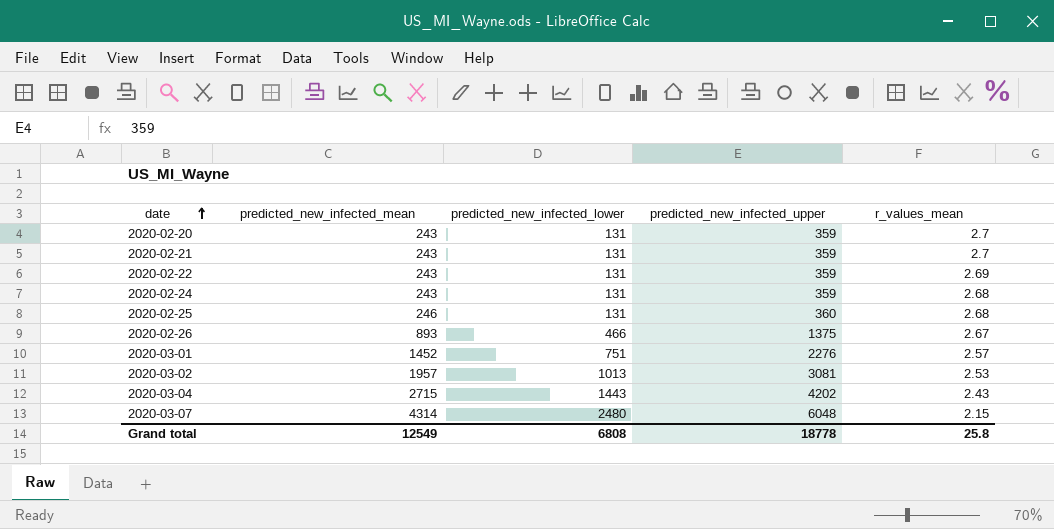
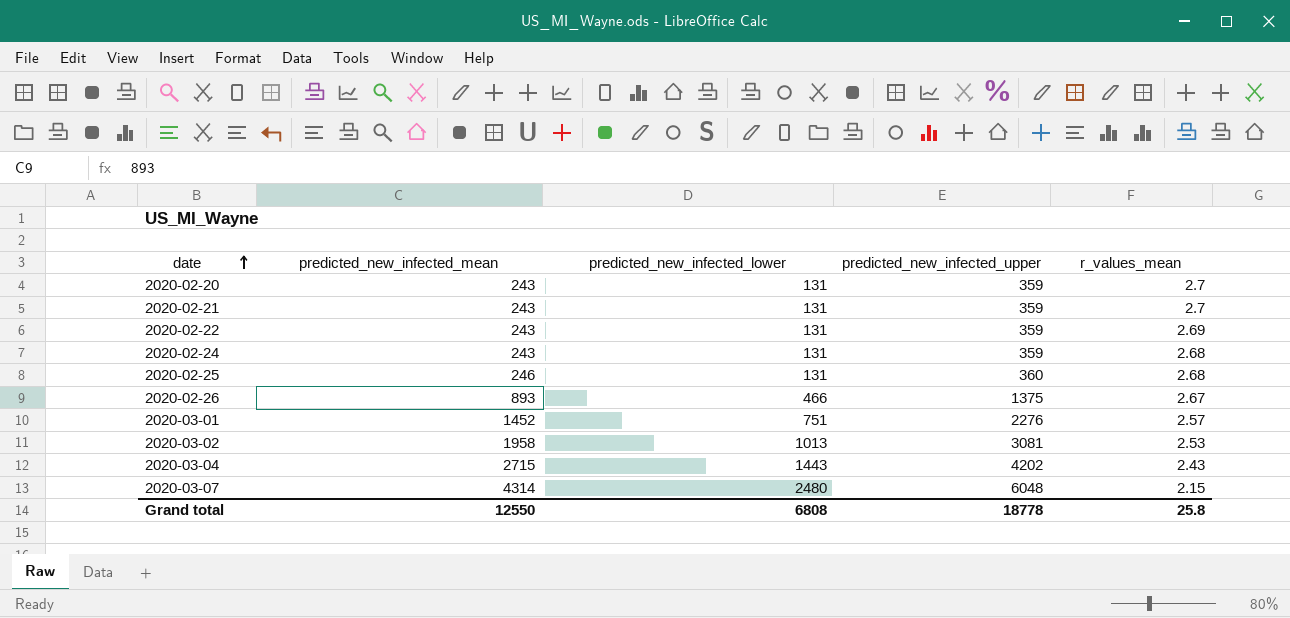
2020-03-02 | predicted_new_infected_mean: 1957 -> 1958
Grand total | predicted_new_infected_mean: 12549 -> 12550

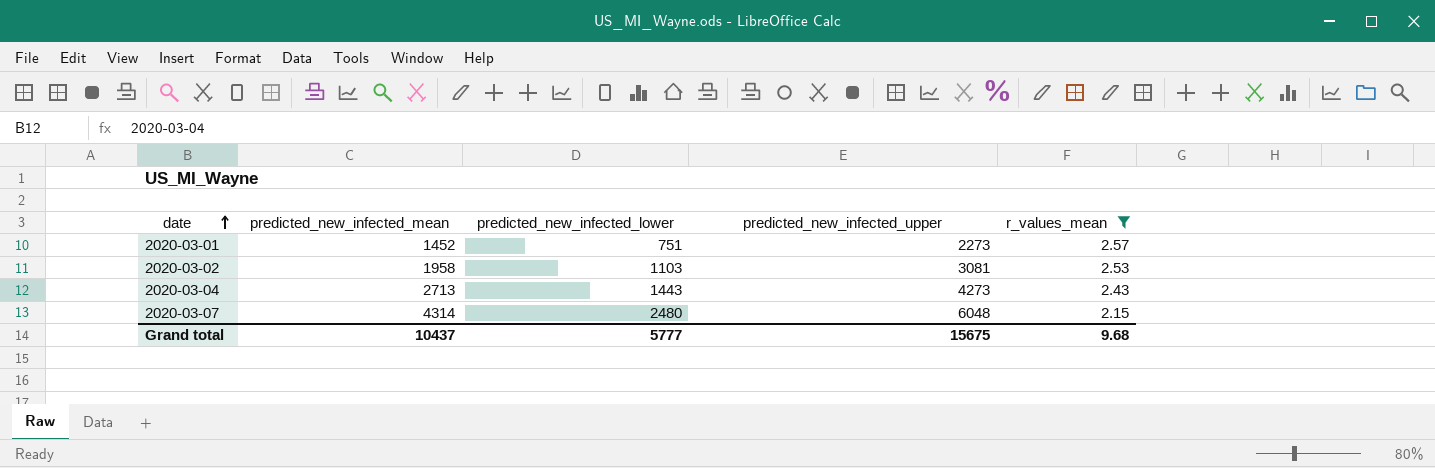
filter: none -> r_values_mean <= 2.57
2020-03-01 | predicted_new_infected_upper: 2276 -> 2273
2020-03-02 | predicted_new_infected_lower: 1013 -> 1103
2020-03-04 | predicted_new_infected_mean: 2715 -> 2713
2020-03-04 | predicted_new_infected_upper: 4202 -> 4273
Grand total | predicted_new_infected_mean: 12550 -> 10437
Grand total | predicted_new_infected_lower: 6808 -> 5777
Grand total | predicted_new_infected_upper: 18778 -> 15675
Grand total | r_values_mean: 25.8 -> 9.68

